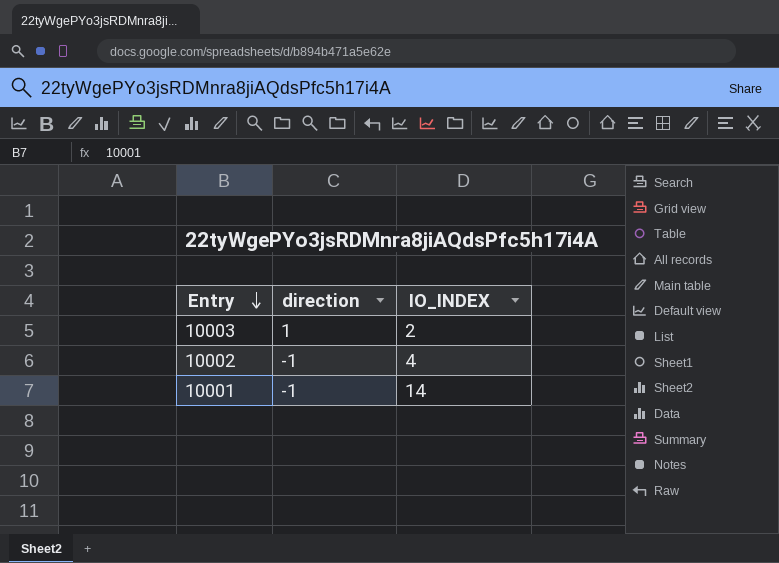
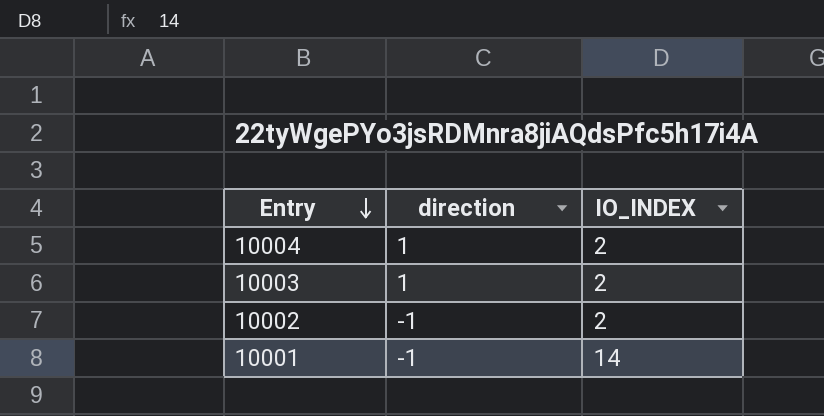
row 10004: none -> 1 | 2
10002 | IO_INDEX: 4 -> 2

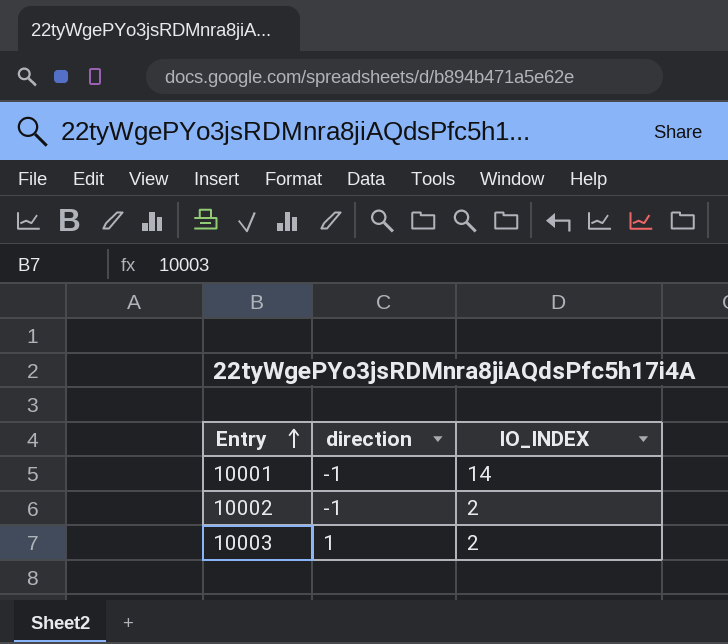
row order: Entry descending -> Entry ascending
row 10004: 1 | 2 -> none

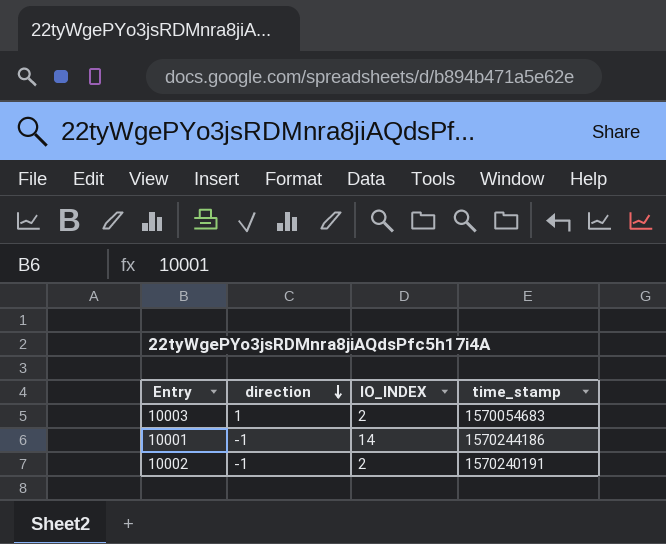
row order: Entry ascending -> direction descending
column time_stamp | position: none -> 4

